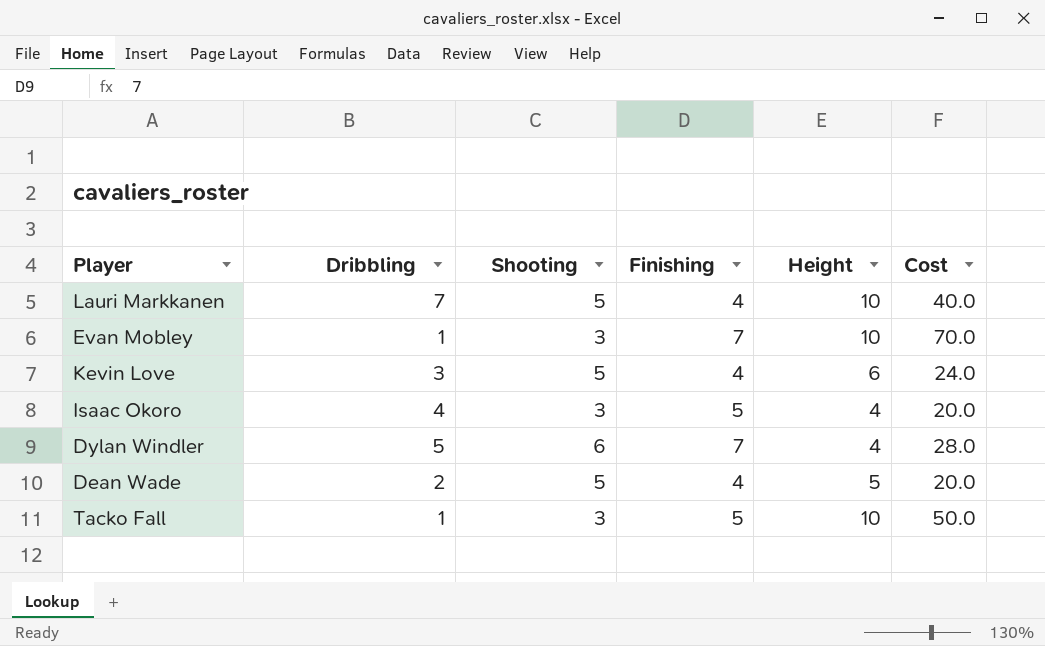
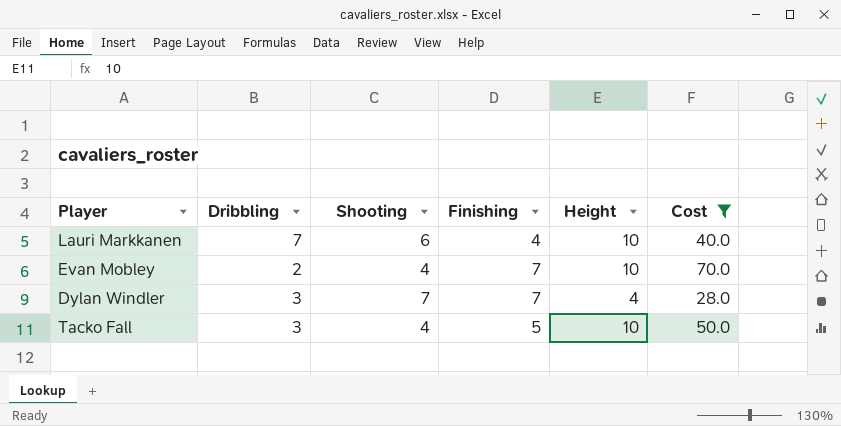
filter: none -> Cost >= 28.0
Lauri Markkanen | Shooting: 5 -> 6
Evan Mobley | Dribbling: 1 -> 2
Evan Mobley | Shooting: 3 -> 4
Dylan Windler | Dribbling: 5 -> 3
Dylan Windler | Shooting: 6 -> 7
Tacko Fall | Dribbling: 1 -> 3
Tacko Fall | Shooting: 3 -> 4

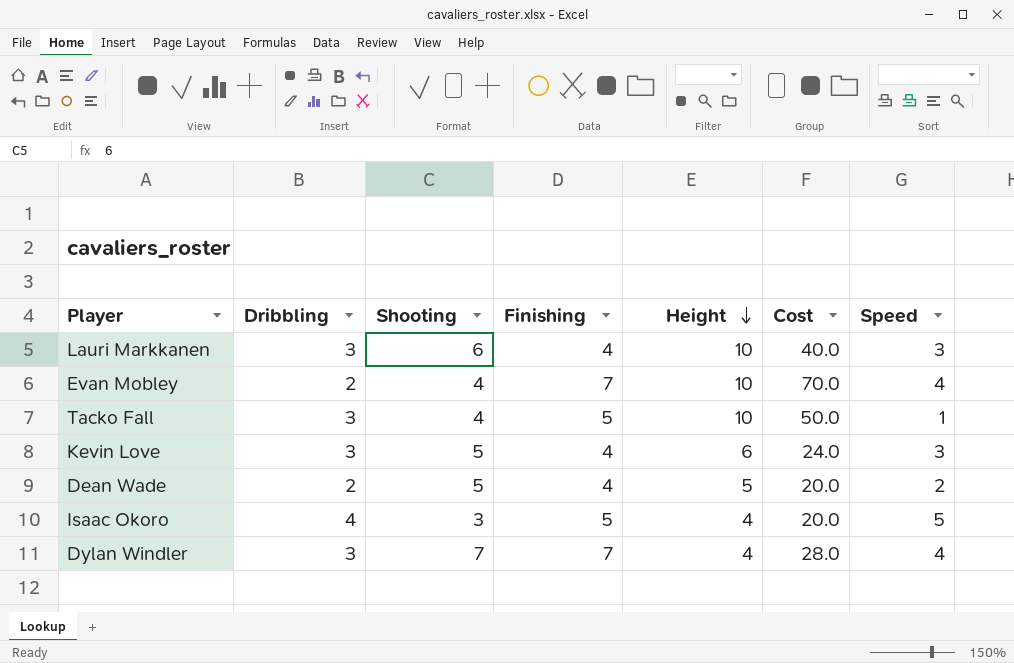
filter: Cost >= 28.0 -> none
row order: none -> Height descending
column Speed | position: none -> 7
Lauri Markkanen | Dribbling: 7 -> 3

